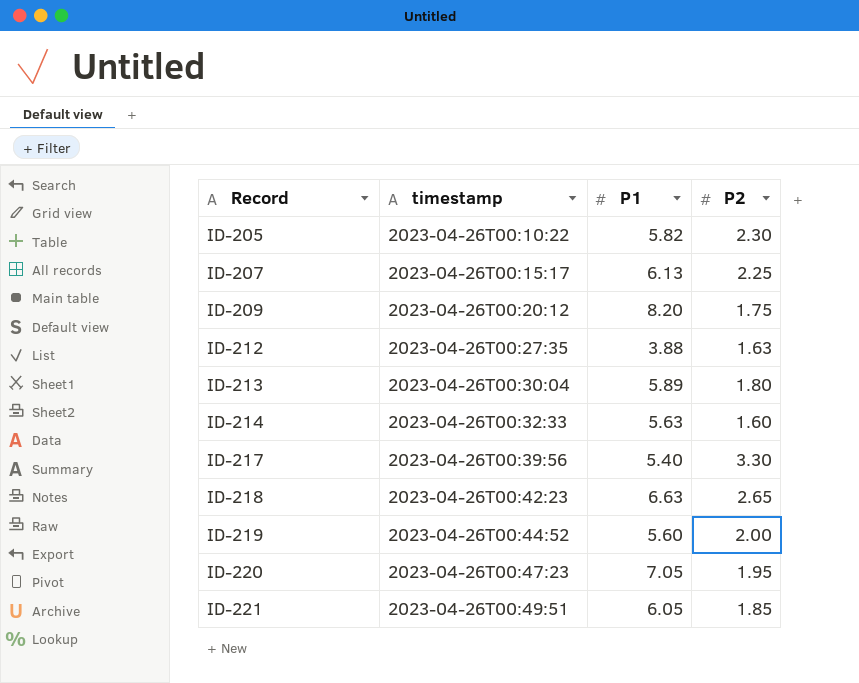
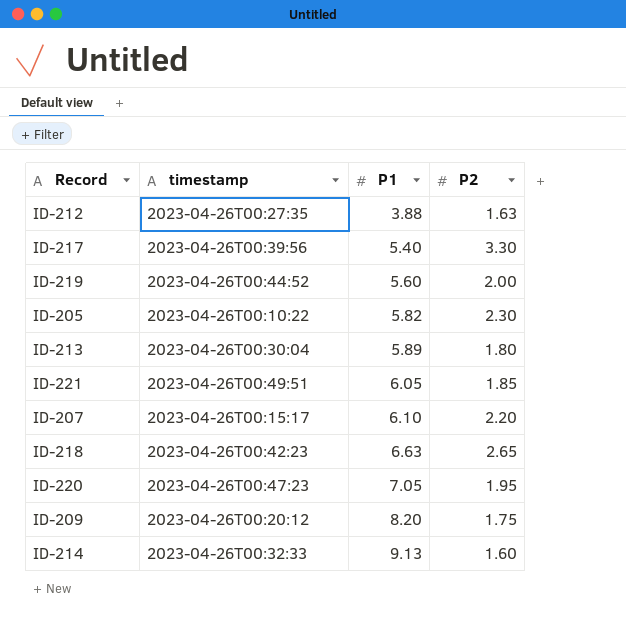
row order: Record ascending -> P1 ascending
ID-207 | P1: 6.13 -> 6.10
ID-207 | P2: 2.25 -> 2.20
ID-214 | P1: 5.63 -> 9.13

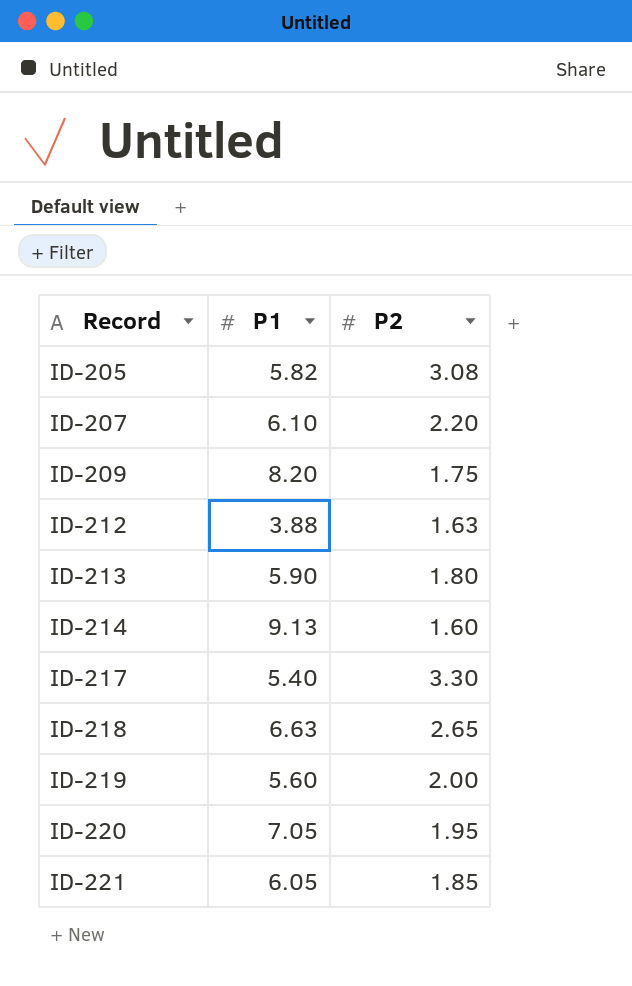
row order: P1 ascending -> Record ascending
column timestamp | position: 2 -> none
ID-205 | P2: 2.30 -> 3.08
ID-213 | P1: 5.89 -> 5.90

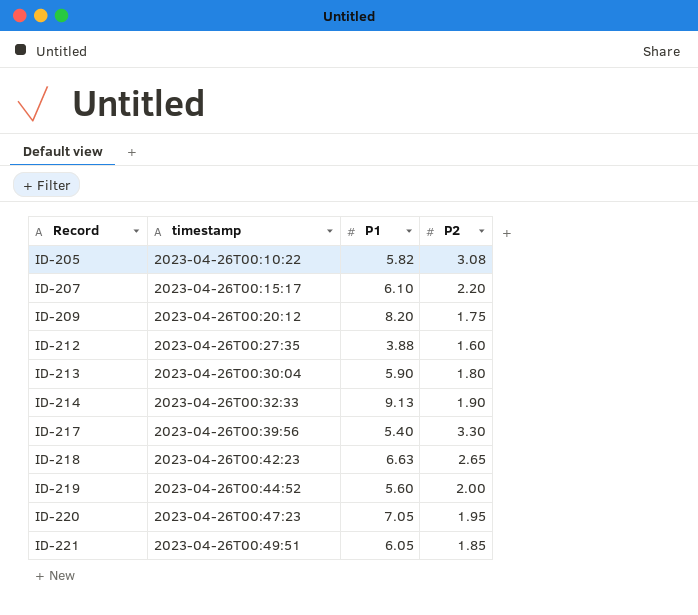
column timestamp | position: none -> 2
ID-212 | P2: 1.63 -> 1.60
ID-214 | P2: 1.60 -> 1.90

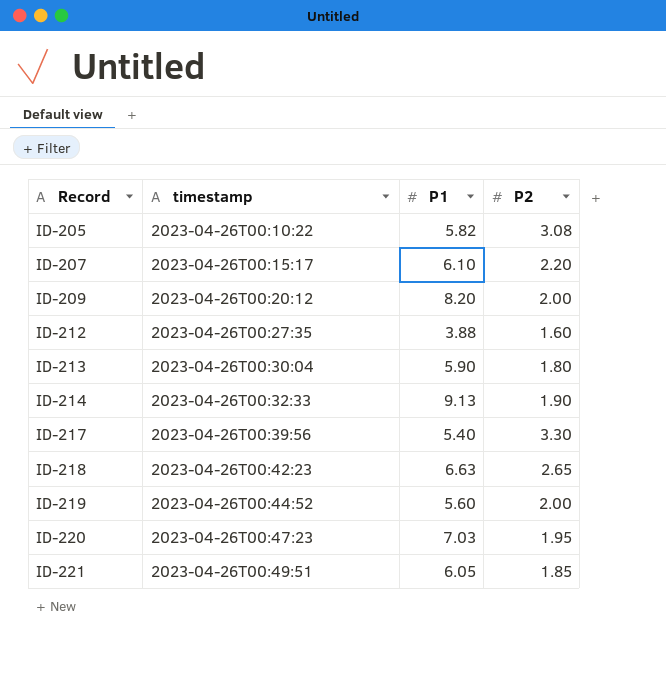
ID-209 | P2: 1.75 -> 2.00
ID-220 | P1: 7.05 -> 7.03

